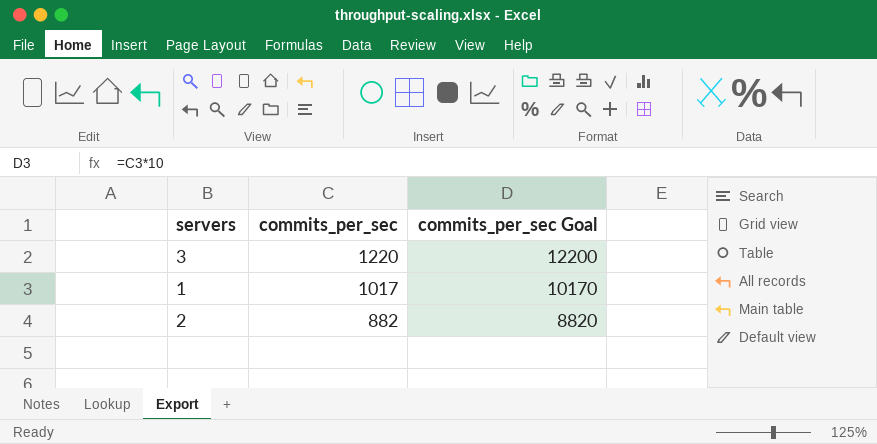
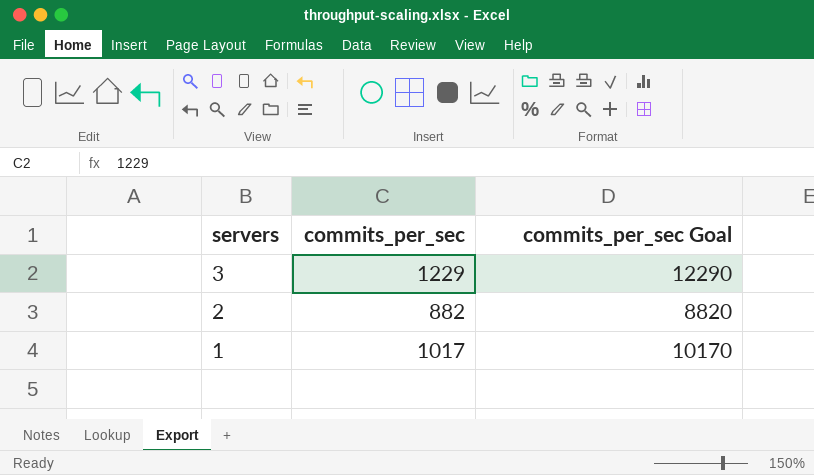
row order: commits_per_sec descending -> servers descending
3 | commits_per_sec: 1220 -> 1229
3 | commits_per_sec Goal: 12200 -> 12290

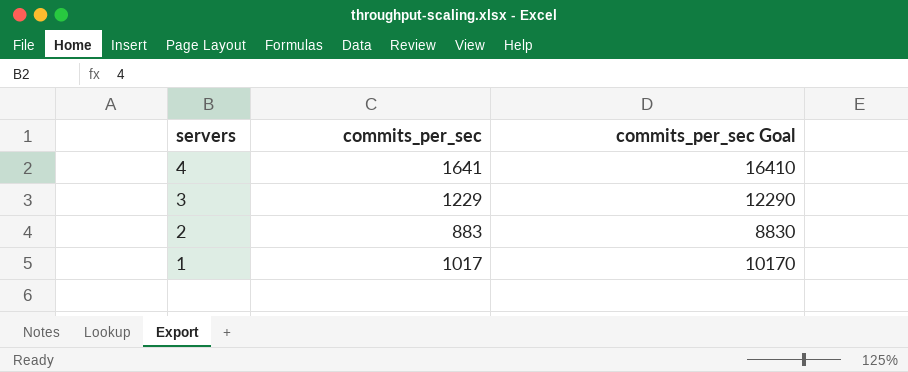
row 4: none -> 1641 | 16410
2 | commits_per_sec: 882 -> 883
2 | commits_per_sec Goal: 8820 -> 8830

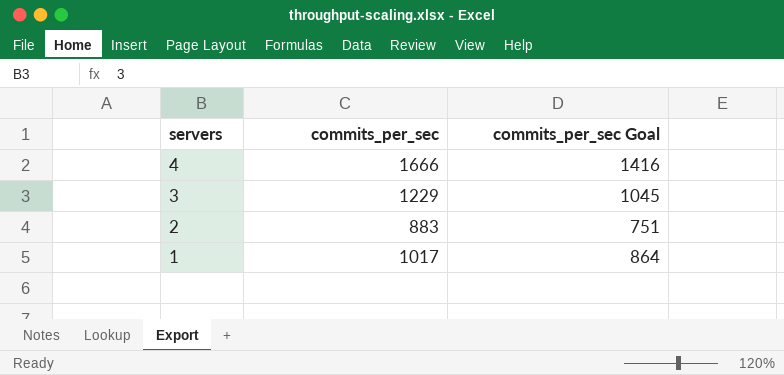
column commits_per_sec Goal | formula: [commits_per_sec] * 10 -> [commits_per_sec] * 0.85
4 | commits_per_sec: 1641 -> 1666

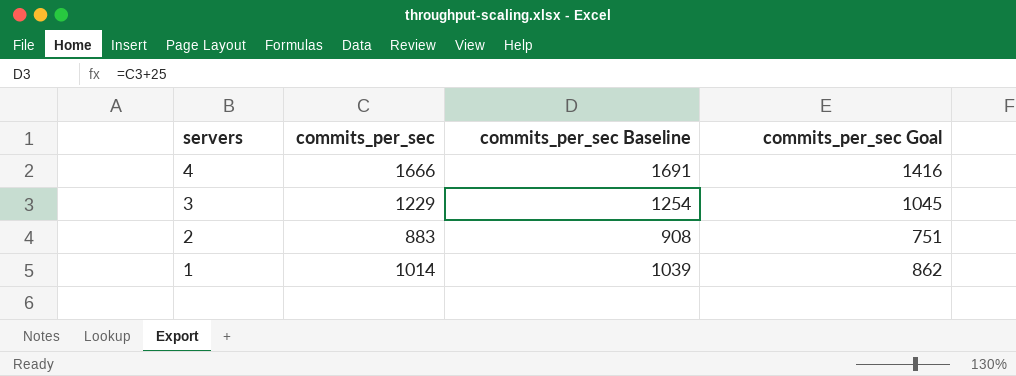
column commits_per_sec Baseline | formula: none -> [commits_per_sec] + 25
1 | commits_per_sec: 1017 -> 1014
1 | commits_per_sec Goal: 864 -> 862

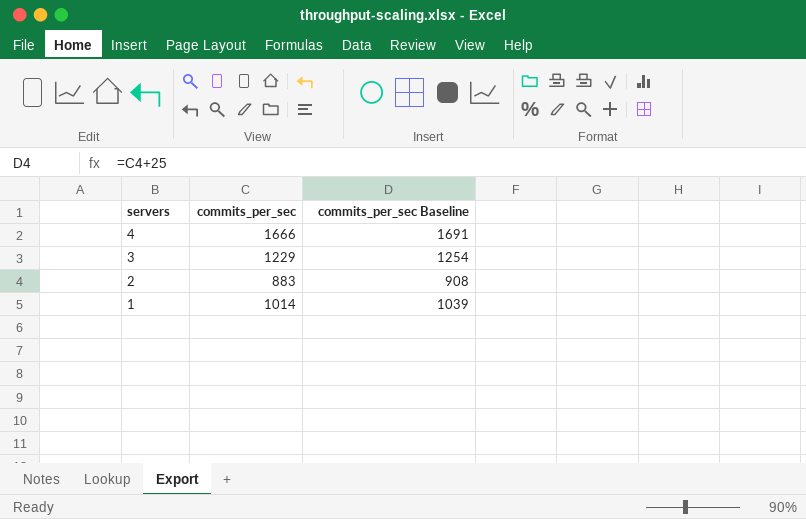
column commits_per_sec Goal | formula: [commits_per_sec] * 0.85 -> none

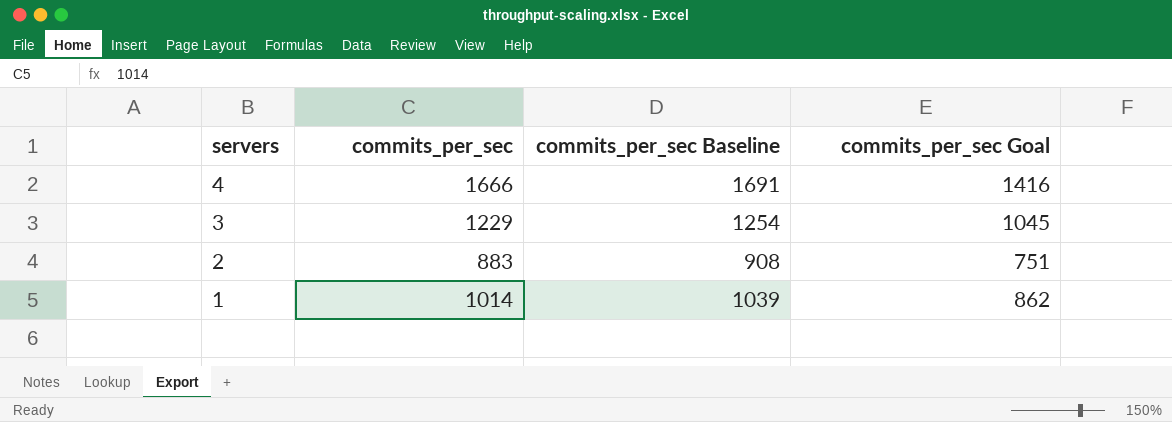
column commits_per_sec Goal | formula: none -> [commits_per_sec] * 0.85

